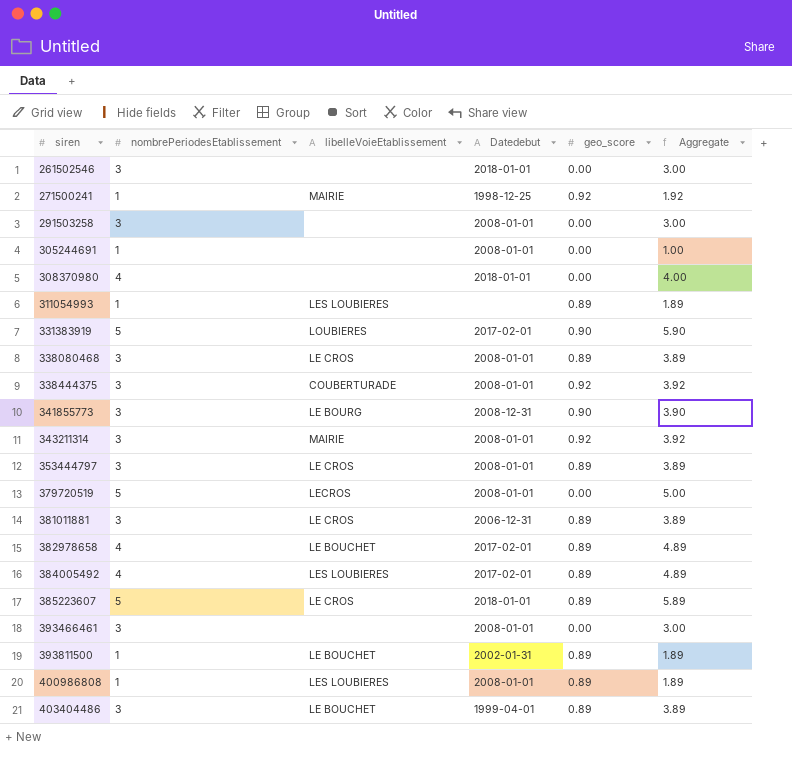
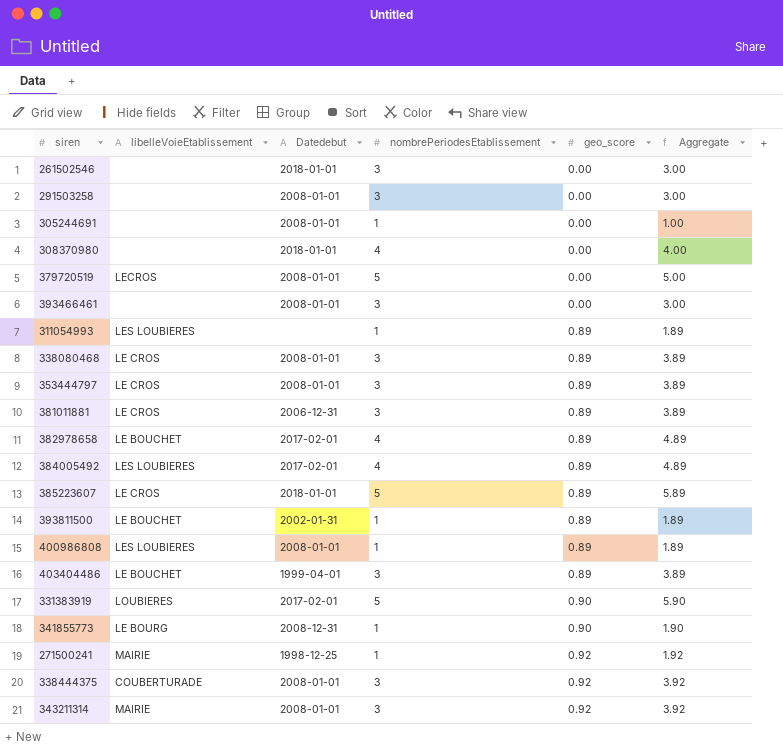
row order: siren ascending -> geo_score ascending
column nombrePeriodesEtablissement | position: 2 -> 4
341855773 | nombrePeriodesEtablissement: 3 -> 1
341855773 | Aggregate: 3.90 -> 1.90

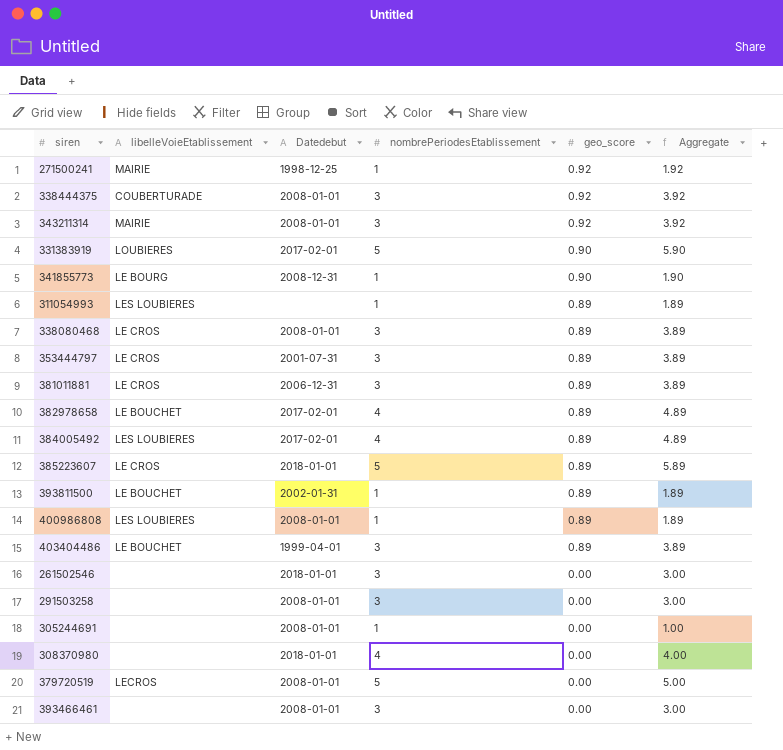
row order: geo_score ascending -> geo_score descending
353444797 | Datedebut: 2008-01-01 -> 2001-07-31

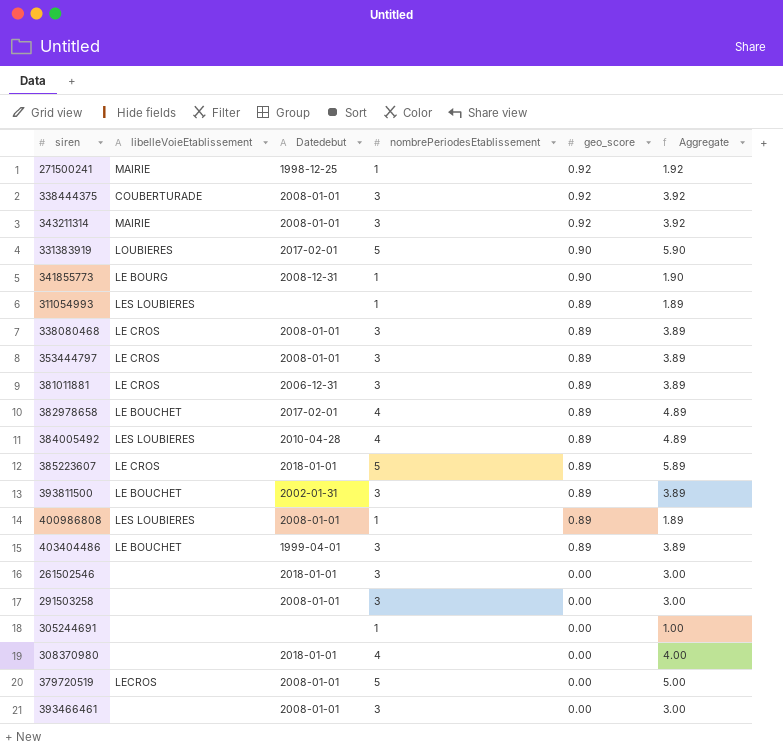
353444797 | Datedebut: 2001-07-31 -> 2008-01-01
384005492 | Datedebut: 2017-02-01 -> 2010-04-28
393811500 | nombrePeriodesEtablissement: 1 -> 3
393811500 | Aggregate: 1.89 -> 3.89
305244691 | Datedebut: 2008-01-01 -> none

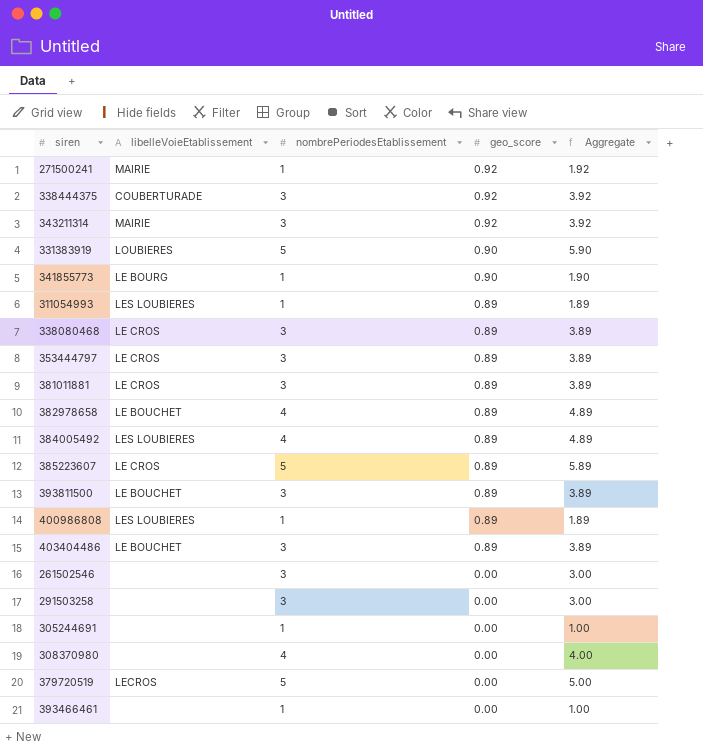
column Datedebut | position: 3 -> none
393466461 | nombrePeriodesEtablissement: 3 -> 1
393466461 | Aggregate: 3.00 -> 1.00

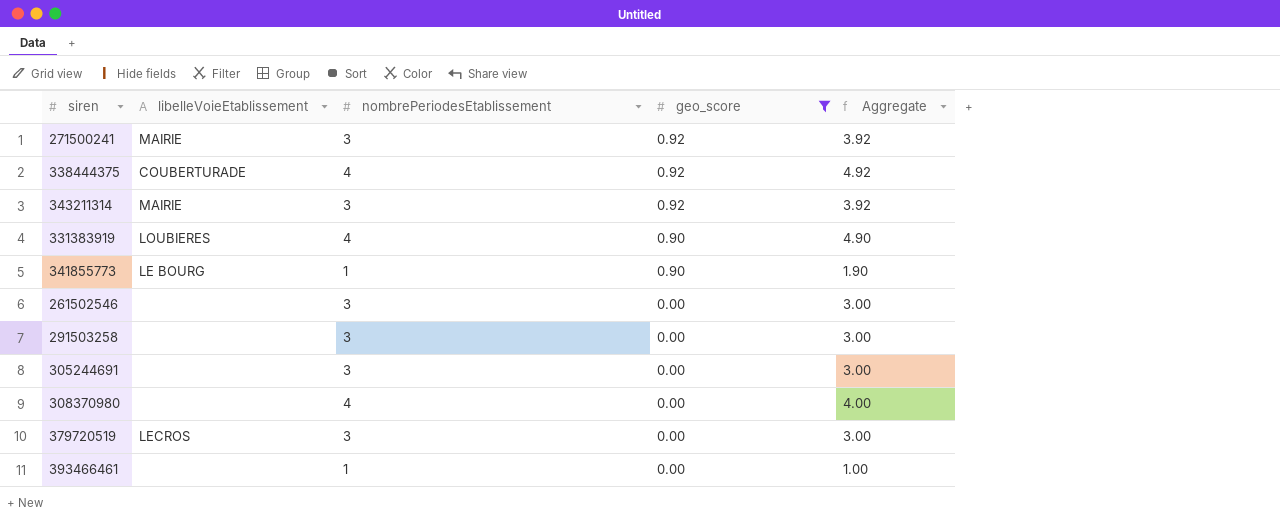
filter: none -> geo_score != 0.89
271500241 | nombrePeriodesEtablissement: 1 -> 3
271500241 | Aggregate: 1.92 -> 3.92
338444375 | nombrePeriodesEtablissement: 3 -> 4
338444375 | Aggregate: 3.92 -> 4.92
331383919 | nombrePeriodesEtablissement: 5 -> 4
331383919 | Aggregate: 5.90 -> 4.90
305244691 | nombrePeriodesEtablissement: 1 -> 3
305244691 | Aggregate: 1.00 -> 3.00
379720519 | nombrePeriodesEtablissement: 5 -> 3
379720519 | Aggregate: 5.00 -> 3.00

